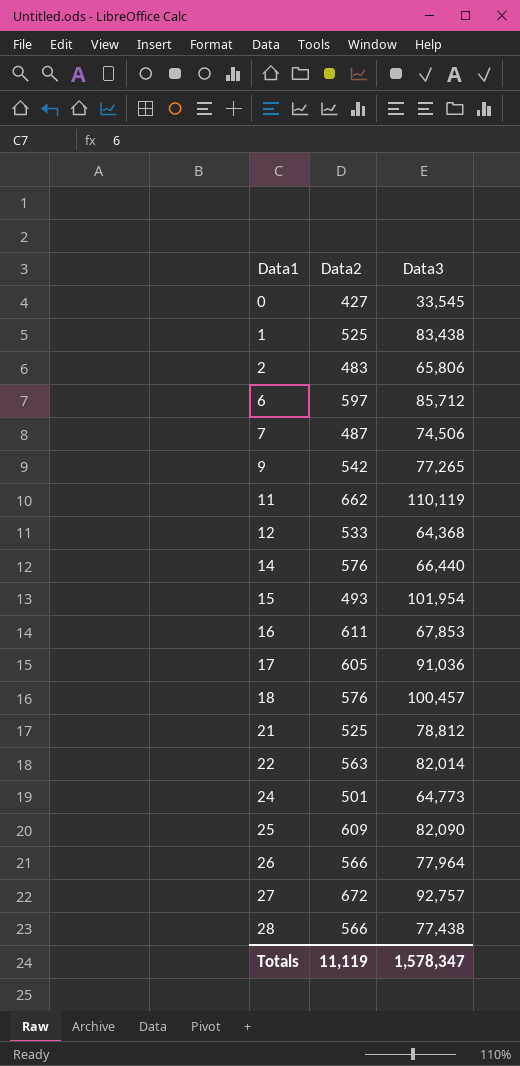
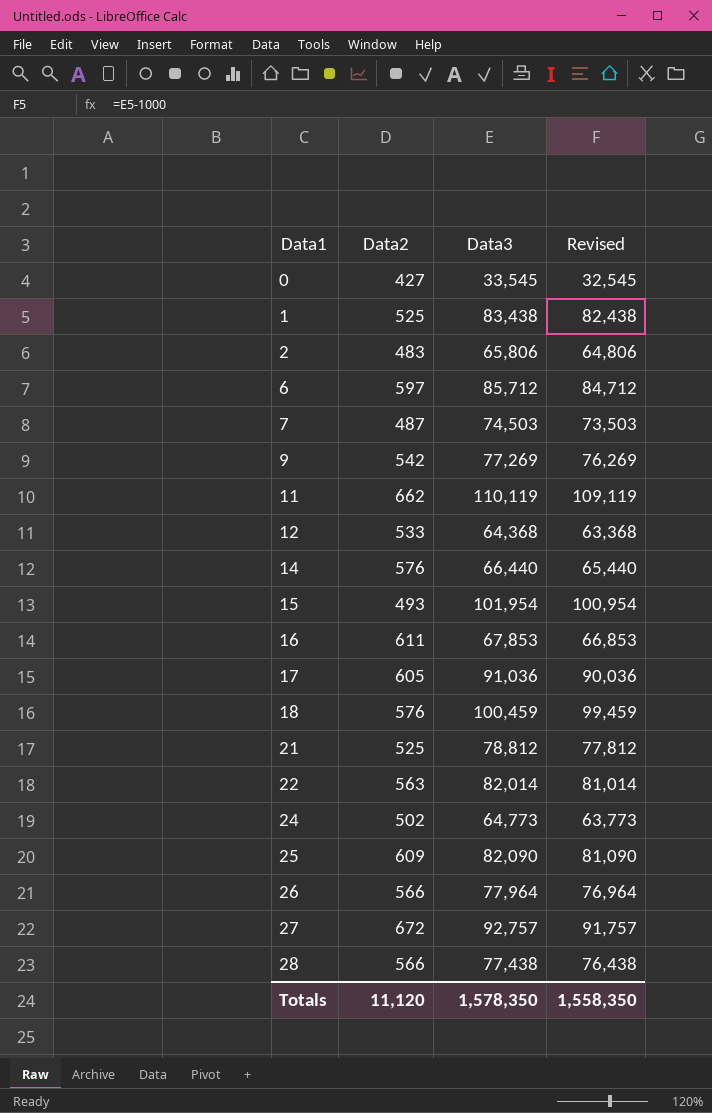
column Revised | formula: none -> [Data3] - 1000
7 | Data3: 74,506 -> 74,503
9 | Data3: 77,265 -> 77,269
18 | Data3: 100,457 -> 100,459
24 | Data2: 501 -> 502
Totals | Data2: 11,119 -> 11,120
Totals | Data3: 1,578,347 -> 1,578,350

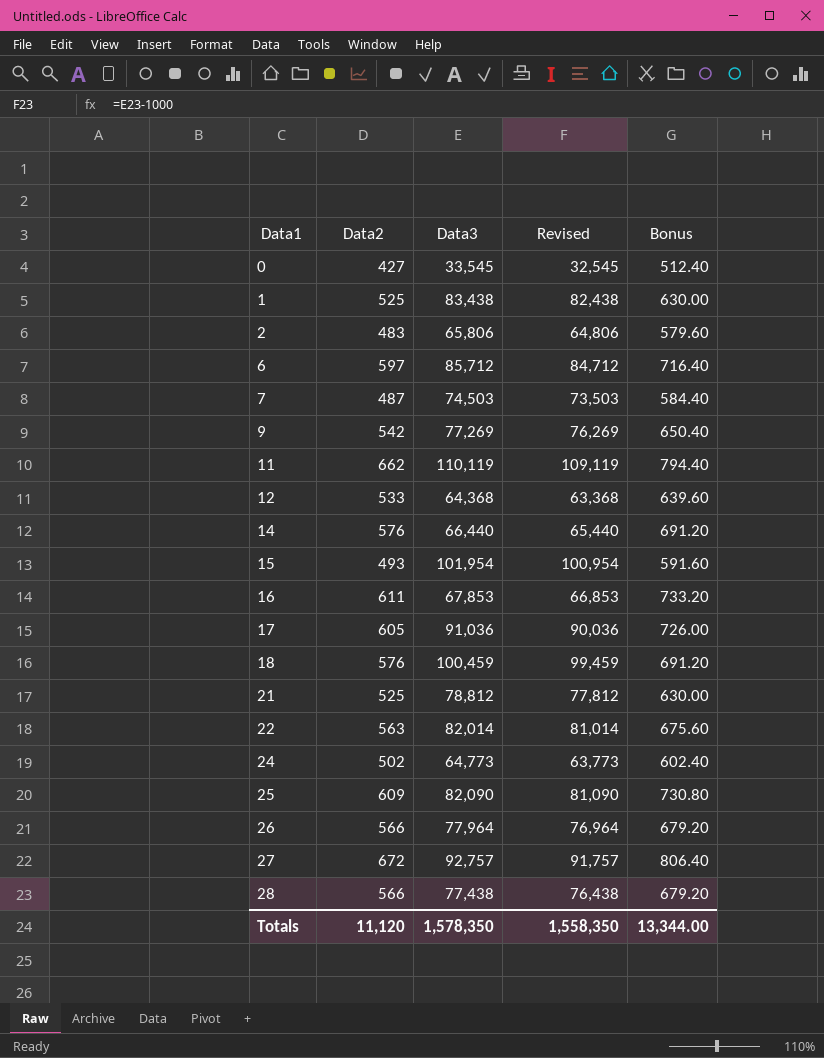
column Bonus | formula: none -> [Data2] * 1.2

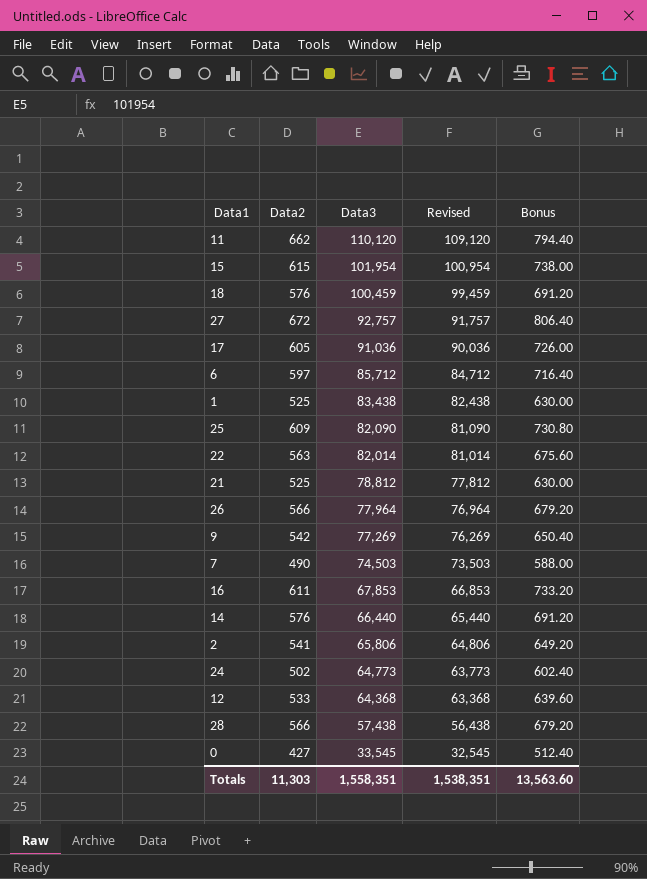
row order: Data1 ascending -> Data3 descending
11 | Data3: 110,119 -> 110,120
11 | Revised: 109,119 -> 109,120
15 | Data2: 493 -> 615
15 | Bonus: 591.60 -> 738.00
7 | Data2: 487 -> 490
7 | Bonus: 584.40 -> 588.00
2 | Data2: 483 -> 541
2 | Bonus: 579.60 -> 649.20
28 | Data3: 77,438 -> 57,438
28 | Revised: 76,438 -> 56,438
Totals | Data2: 11,120 -> 11,303
Totals | Data3: 1,578,350 -> 1,558,351
Totals | Revised: 1,558,350 -> 1,538,351
Totals | Bonus: 13,344.00 -> 13,563.60

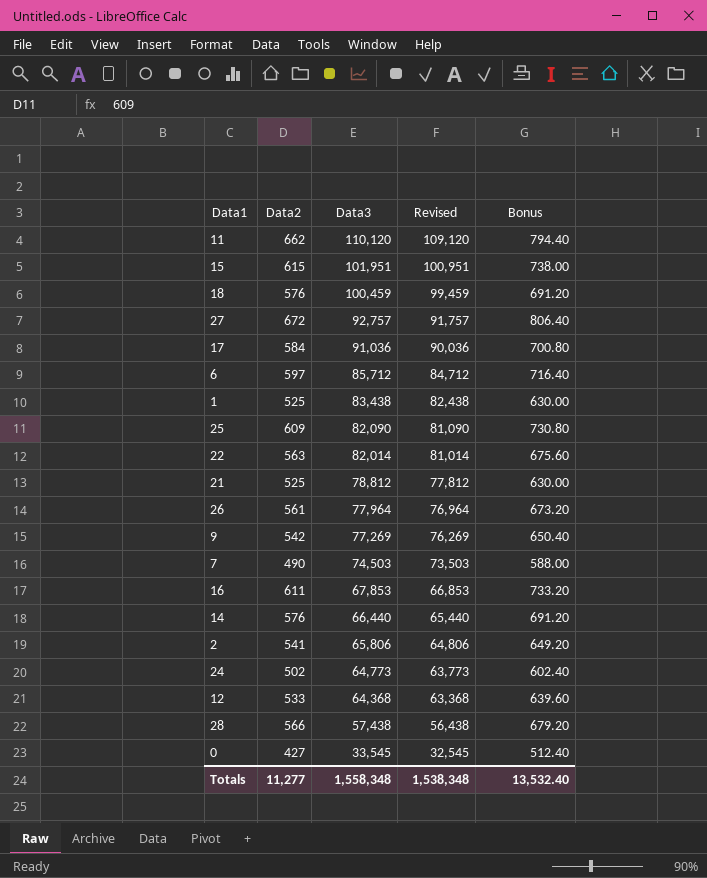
15 | Data3: 101,954 -> 101,951
15 | Revised: 100,954 -> 100,951
17 | Data2: 605 -> 584
17 | Bonus: 726.00 -> 700.80
26 | Data2: 566 -> 561
26 | Bonus: 679.20 -> 673.20
Totals | Data2: 11,303 -> 11,277
Totals | Data3: 1,558,351 -> 1,558,348
Totals | Revised: 1,538,351 -> 1,538,348
Totals | Bonus: 13,563.60 -> 13,532.40

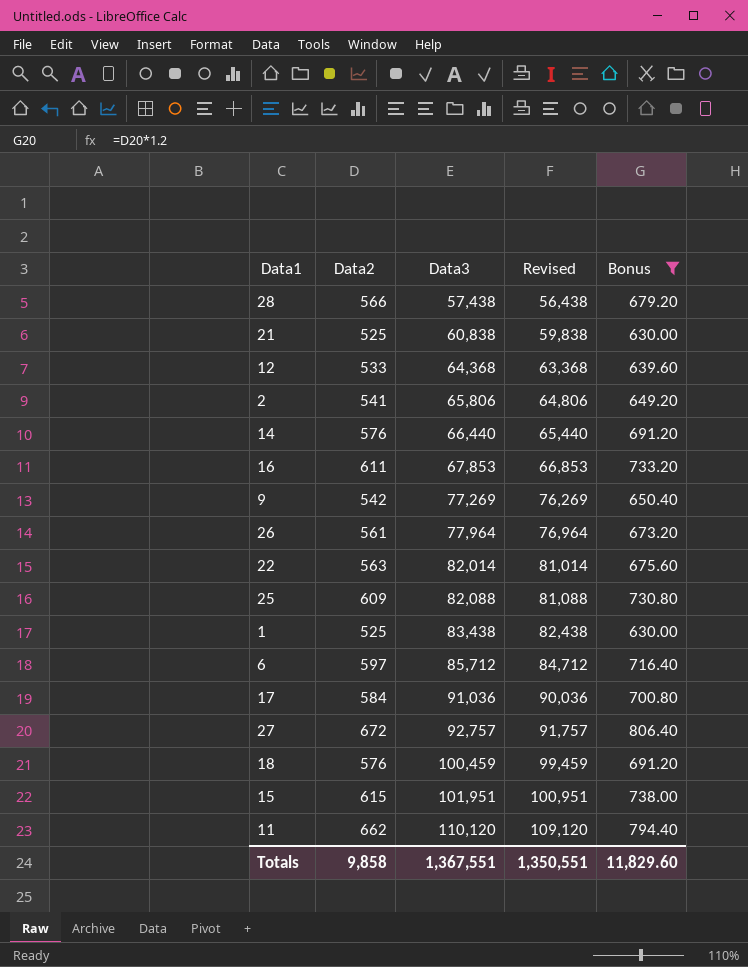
filter: none -> Bonus >= 630.00
row order: Data3 descending -> Data3 ascending
21 | Data3: 78,812 -> 60,838
21 | Revised: 77,812 -> 59,838
25 | Data3: 82,090 -> 82,088
25 | Revised: 81,090 -> 81,088
Totals | Data2: 11,277 -> 9,858
Totals | Data3: 1,558,348 -> 1,367,551
Totals | Revised: 1,538,348 -> 1,350,551
Totals | Bonus: 13,532.40 -> 11,829.60

